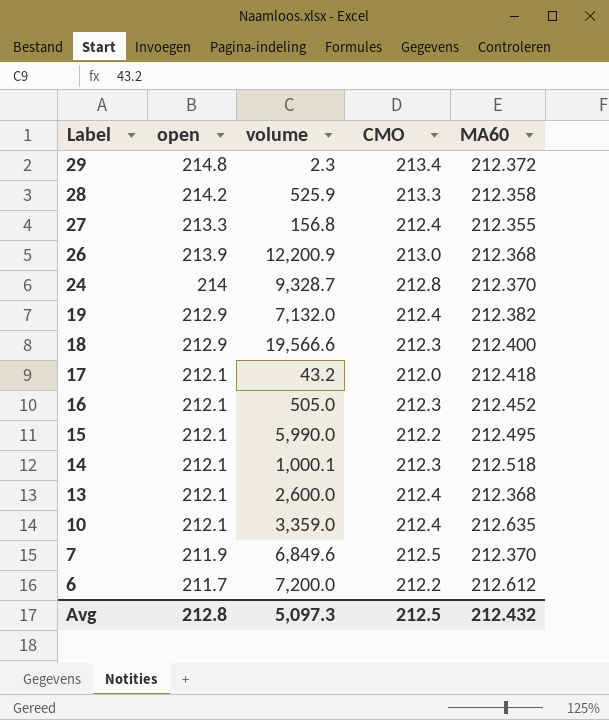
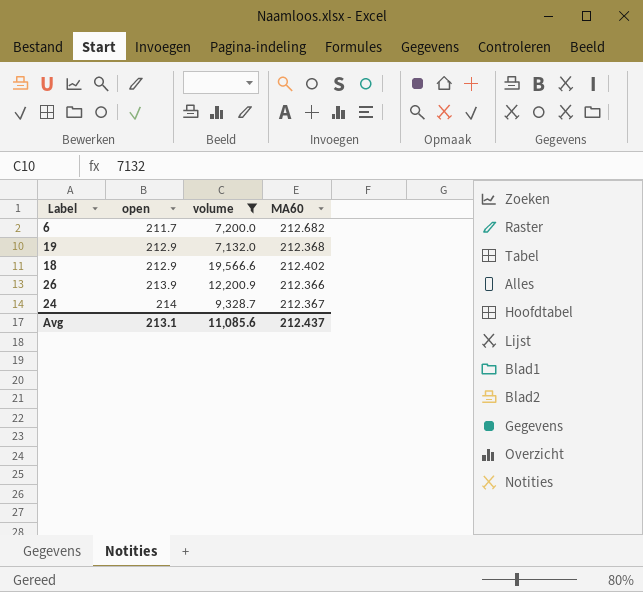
filter: none -> volume >= 7,132.0
row order: Label descending -> open ascending
column CMO | position: 4 -> none
6 | MA60: 212.612 -> 212.682
19 | MA60: 212.382 -> 212.368
18 | MA60: 212.400 -> 212.402
26 | MA60: 212.368 -> 212.366
24 | MA60: 212.370 -> 212.367
Avg | open: 212.8 -> 213.1
Avg | volume: 5,097.3 -> 11,085.6
Avg | MA60: 212.432 -> 212.437

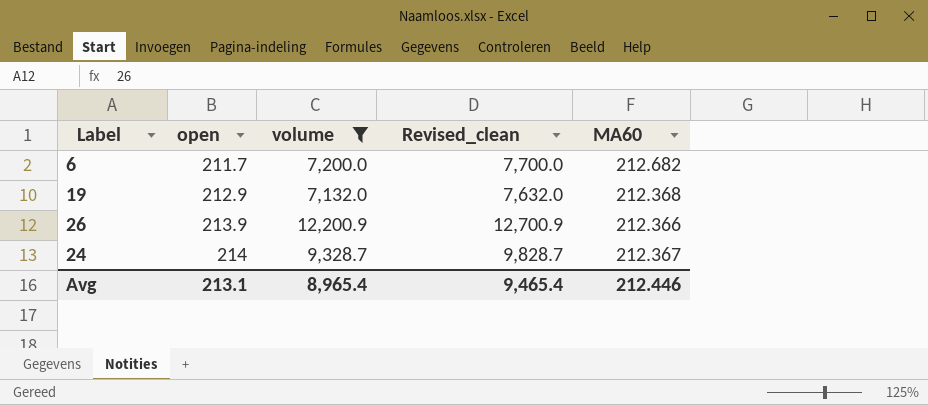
column Revised_clean | formula: none -> [volume] + 500
row 18: 212.9 | 19,566.6 | 212.402 -> none
Avg | volume: 11,085.6 -> 8,965.4
Avg | MA60: 212.437 -> 212.446

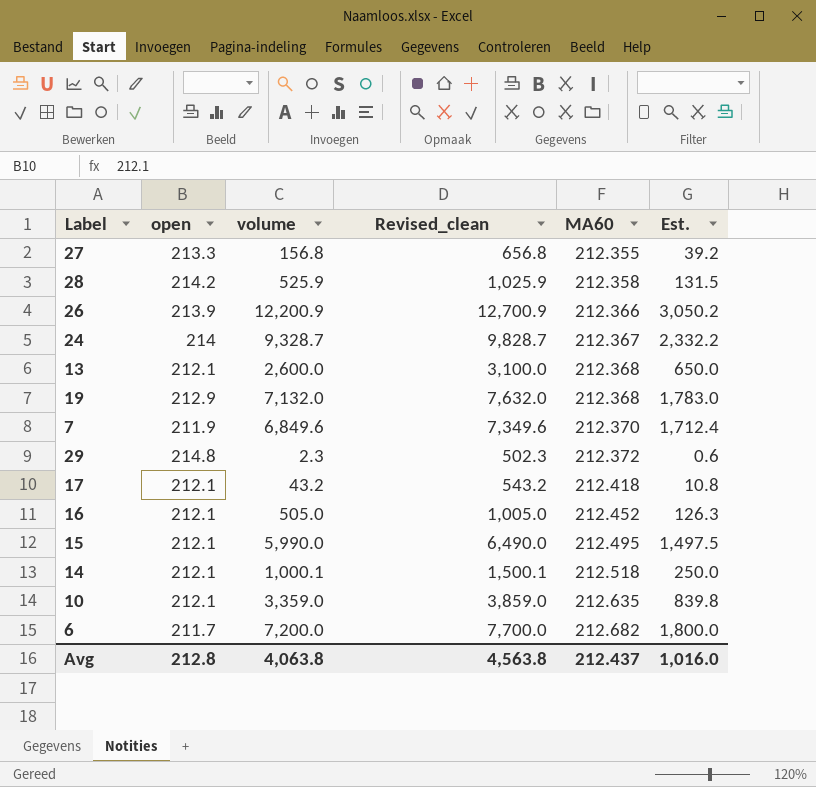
filter: volume >= 7,132.0 -> none
row order: open ascending -> MA60 ascending
column Est. | formula: none -> [volume] * 0.25
Avg | open: 213.1 -> 212.8
Avg | volume: 8,965.4 -> 4,063.8
Avg | Revised_clean: 9,465.4 -> 4,563.8
Avg | MA60: 212.446 -> 212.437

